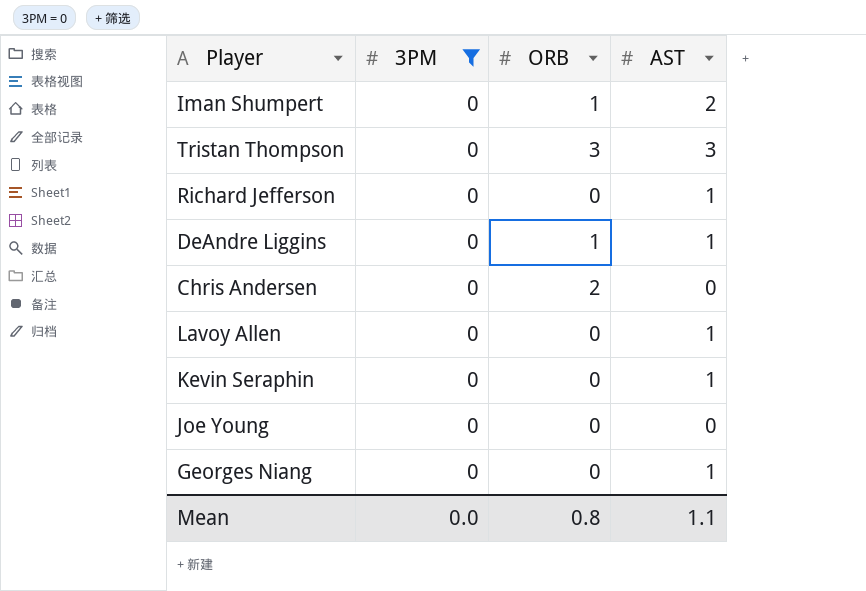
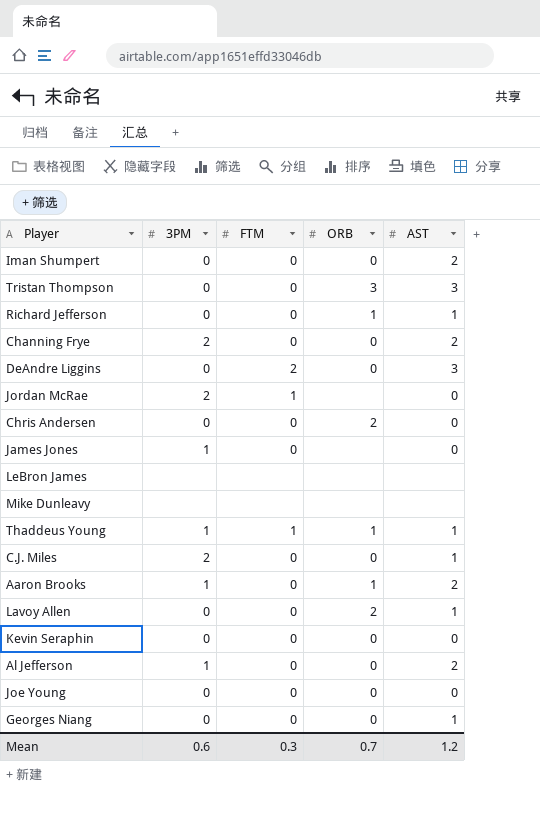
filter: 3PM = 0 -> none
column FTM | position: none -> 3
Iman Shumpert | ORB: 1 -> 0
Richard Jefferson | ORB: 0 -> 1
DeAndre Liggins | ORB: 1 -> 0
DeAndre Liggins | AST: 1 -> 3
Lavoy Allen | ORB: 0 -> 2
Kevin Seraphin | AST: 1 -> 0
Mean | 3PM: 0.0 -> 0.6
Mean | ORB: 0.8 -> 0.7
Mean | AST: 1.1 -> 1.2

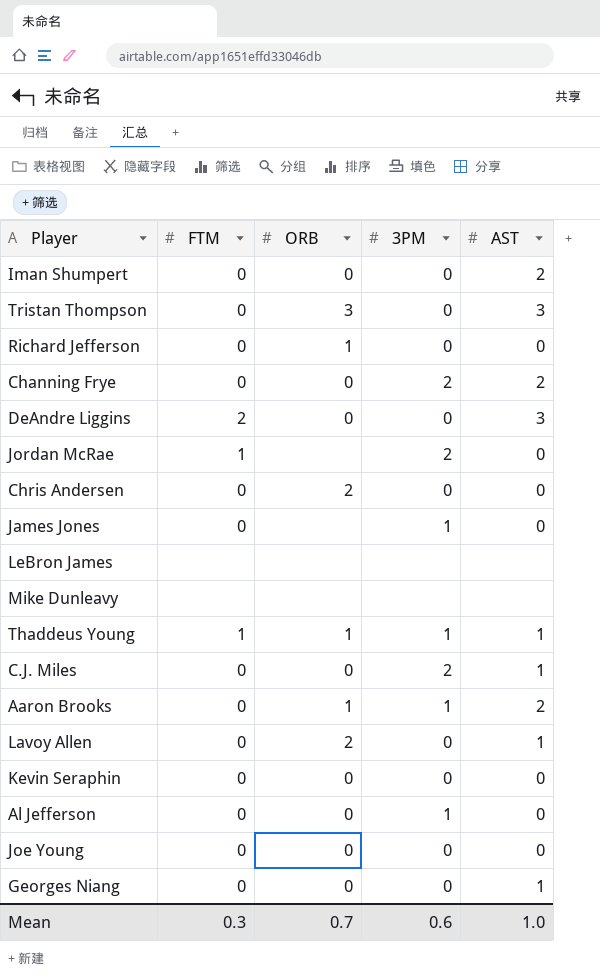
column 3PM | position: 2 -> 4
Richard Jefferson | AST: 1 -> 0
Al Jefferson | AST: 2 -> 0
Mean | AST: 1.2 -> 1.0

